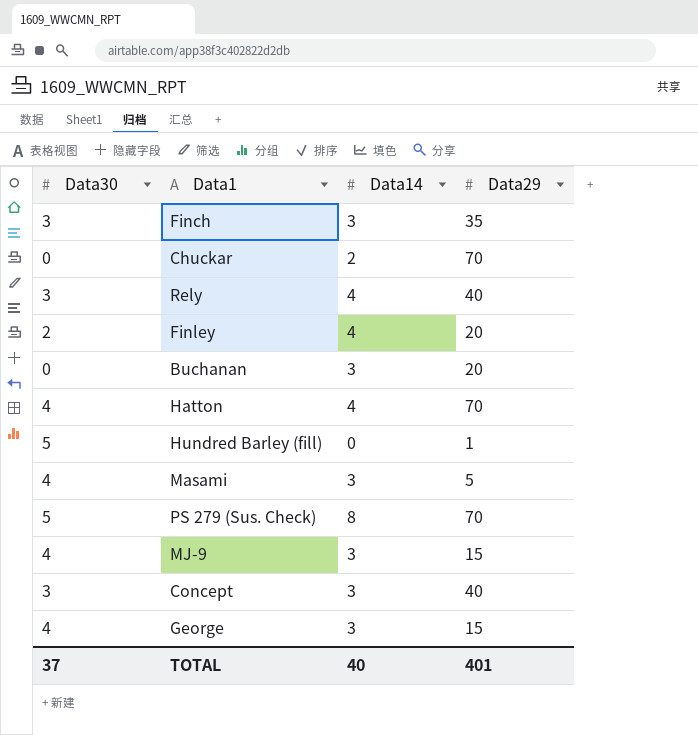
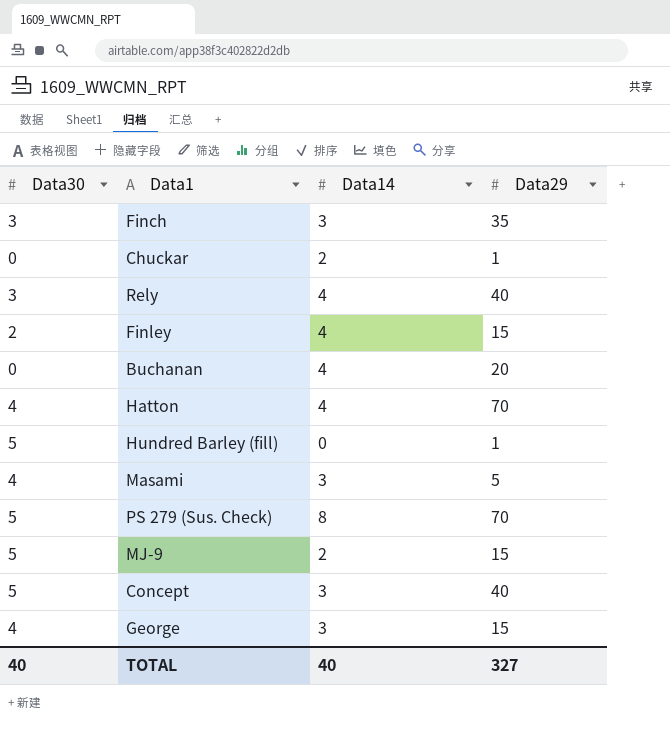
Chuckar | Data29: 70 -> 1
Finley | Data29: 20 -> 15
Buchanan | Data14: 3 -> 4
MJ-9 | Data30: 4 -> 5
MJ-9 | Data14: 3 -> 2
Concept | Data30: 3 -> 5
TOTAL | Data30: 37 -> 40
TOTAL | Data29: 401 -> 327

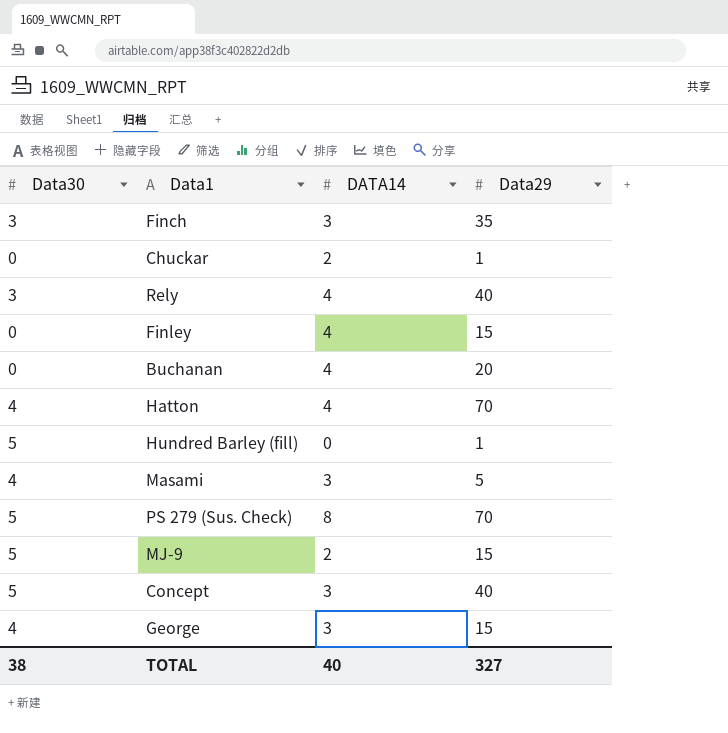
column name: Data14 -> DATA14
Finley | Data30: 2 -> 0
TOTAL | Data30: 40 -> 38

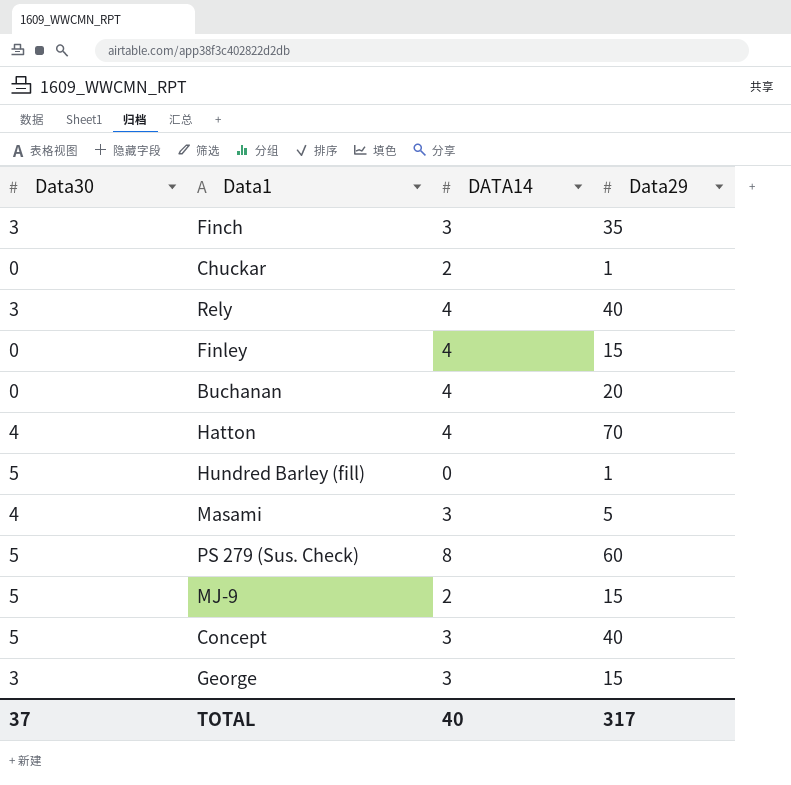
PS 279 (Sus. Check) | Data29: 70 -> 60
George | Data30: 4 -> 3
TOTAL | Data30: 38 -> 37
TOTAL | Data29: 327 -> 317

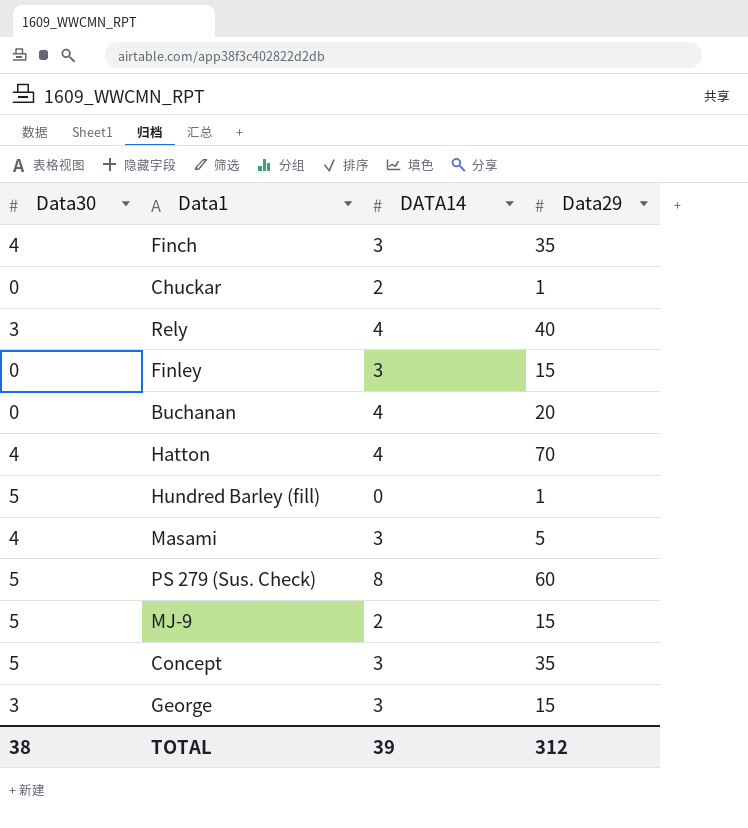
Finch | Data30: 3 -> 4
Finley | DATA14: 4 -> 3
Concept | Data29: 40 -> 35
TOTAL | Data30: 37 -> 38
TOTAL | DATA14: 40 -> 39
TOTAL | Data29: 317 -> 312

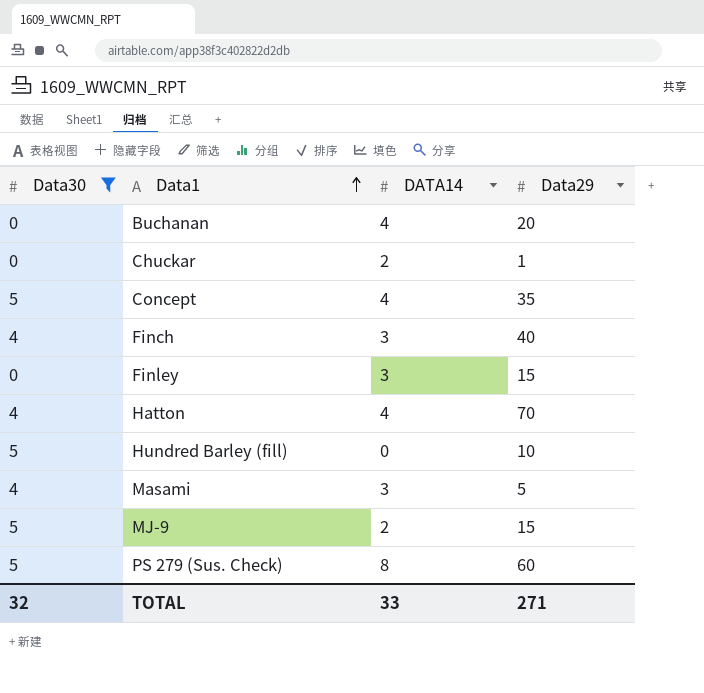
filter: none -> Data30 != 3
row order: none -> Data1 ascending
Concept | DATA14: 3 -> 4
Finch | Data29: 35 -> 40
Hundred Barley (fill) | Data29: 1 -> 10
TOTAL | Data30: 38 -> 32
TOTAL | DATA14: 39 -> 33
TOTAL | Data29: 312 -> 271

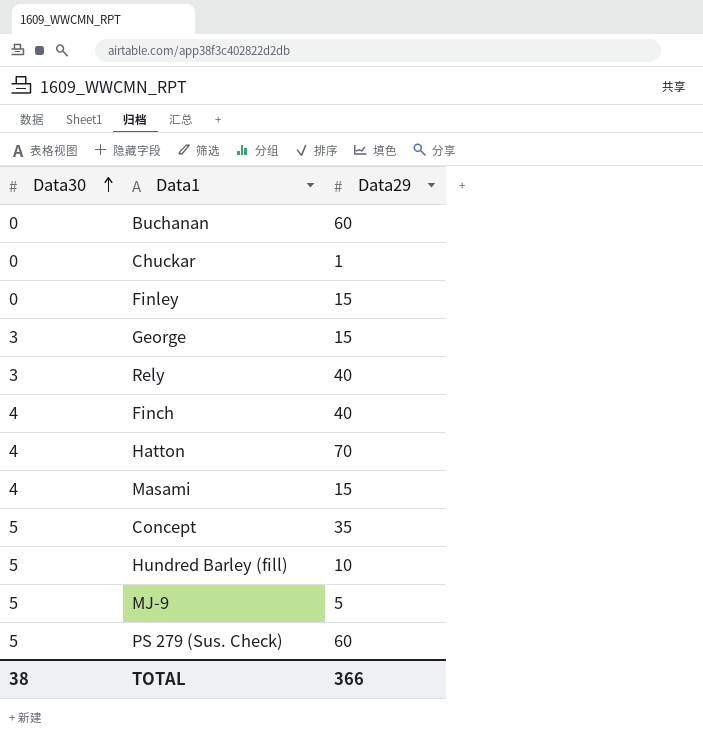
filter: Data30 != 3 -> none
row order: Data1 ascending -> Data30 ascending
column DATA14 | position: 3 -> none
Buchanan | Data29: 20 -> 60
Masami | Data29: 5 -> 15
MJ-9 | Data29: 15 -> 5
TOTAL | Data30: 32 -> 38
TOTAL | Data29: 271 -> 366

